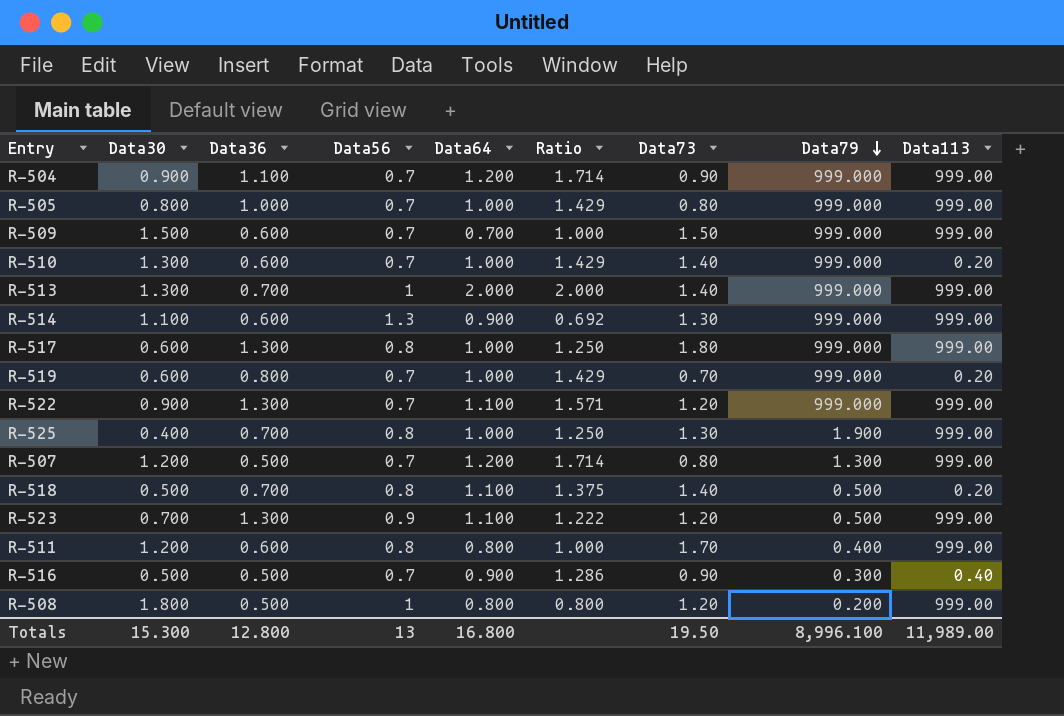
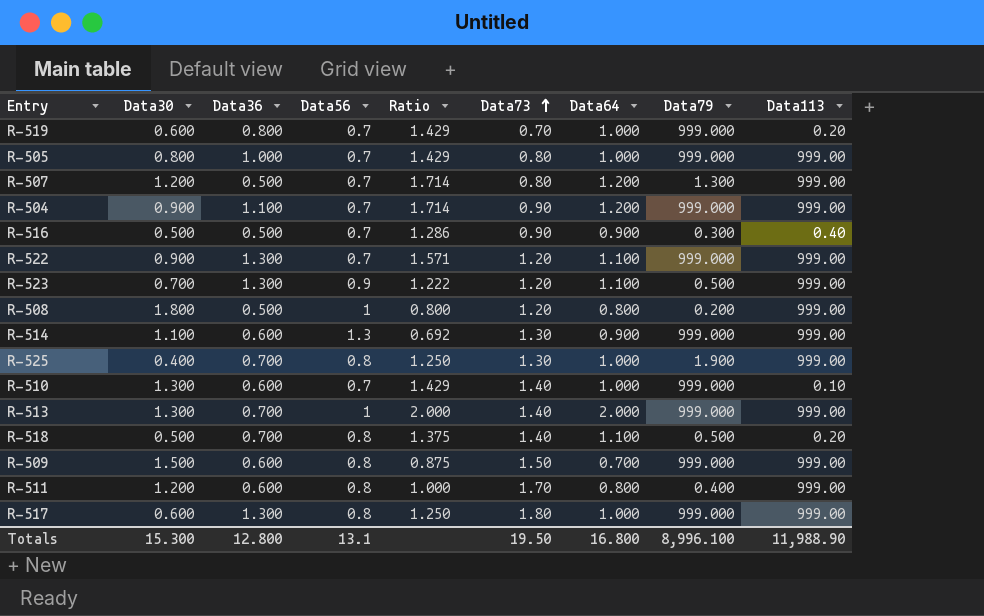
row order: Data79 descending -> Data73 ascending
column Data64 | position: 5 -> 7
R-510 | Data113: 0.20 -> 0.10
R-509 | Data56: 0.7 -> 0.8
R-509 | Ratio: 1.000 -> 0.875
Totals | Data56: 13 -> 13.1
Totals | Data113: 11,989.00 -> 11,988.90

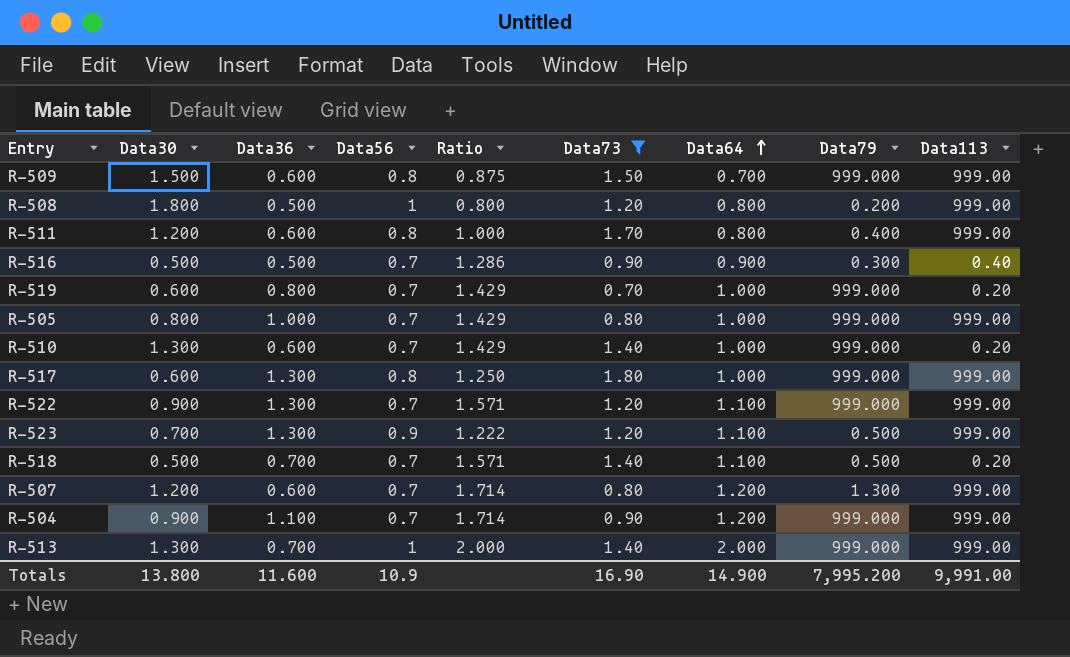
filter: none -> Data73 != 1.30
row order: Data73 ascending -> Data64 ascending
R-510 | Data113: 0.10 -> 0.20
R-518 | Data56: 0.8 -> 0.7
R-518 | Ratio: 1.375 -> 1.571
R-507 | Data36: 0.500 -> 0.600
Totals | Data30: 15.300 -> 13.800
Totals | Data36: 12.800 -> 11.600
Totals | Data56: 13.1 -> 10.9
Totals | Data73: 19.50 -> 16.90
Totals | Data64: 16.800 -> 14.900
Totals | Data79: 8,996.100 -> 7,995.200
Totals | Data113: 11,988.90 -> 9,991.00

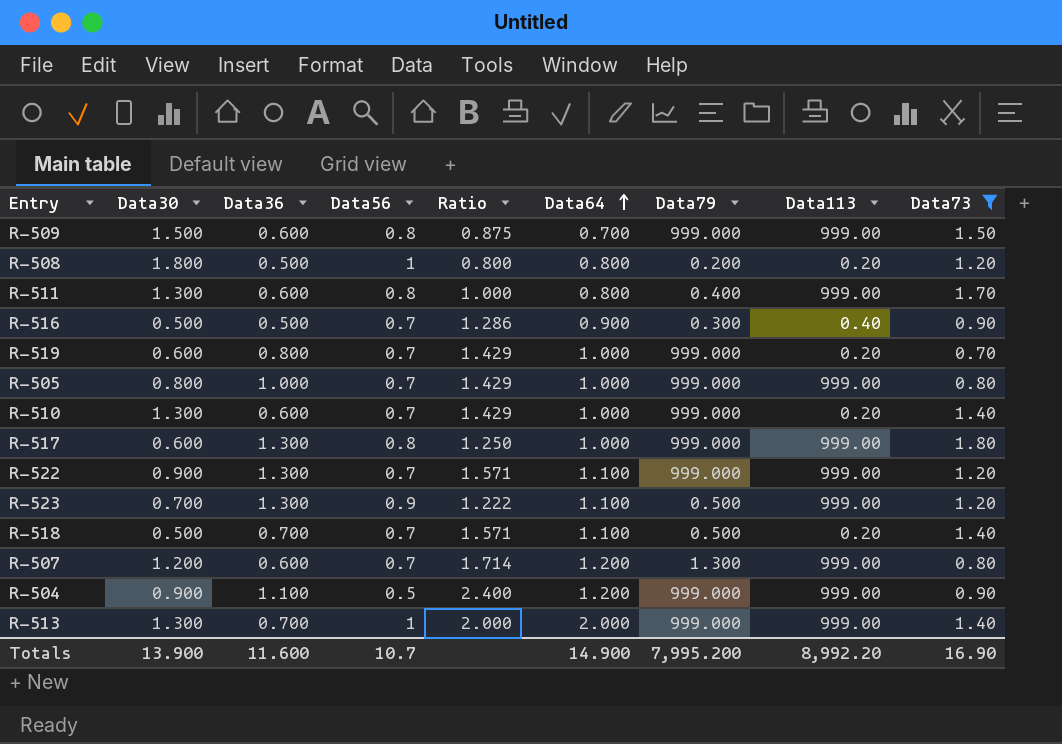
column Data73 | position: 6 -> 9
R-508 | Data113: 999.00 -> 0.20
R-511 | Data30: 1.200 -> 1.300
R-504 | Data56: 0.7 -> 0.5
R-504 | Ratio: 1.714 -> 2.400
Totals | Data30: 13.800 -> 13.900
Totals | Data56: 10.9 -> 10.7
Totals | Data113: 9,991.00 -> 8,992.20

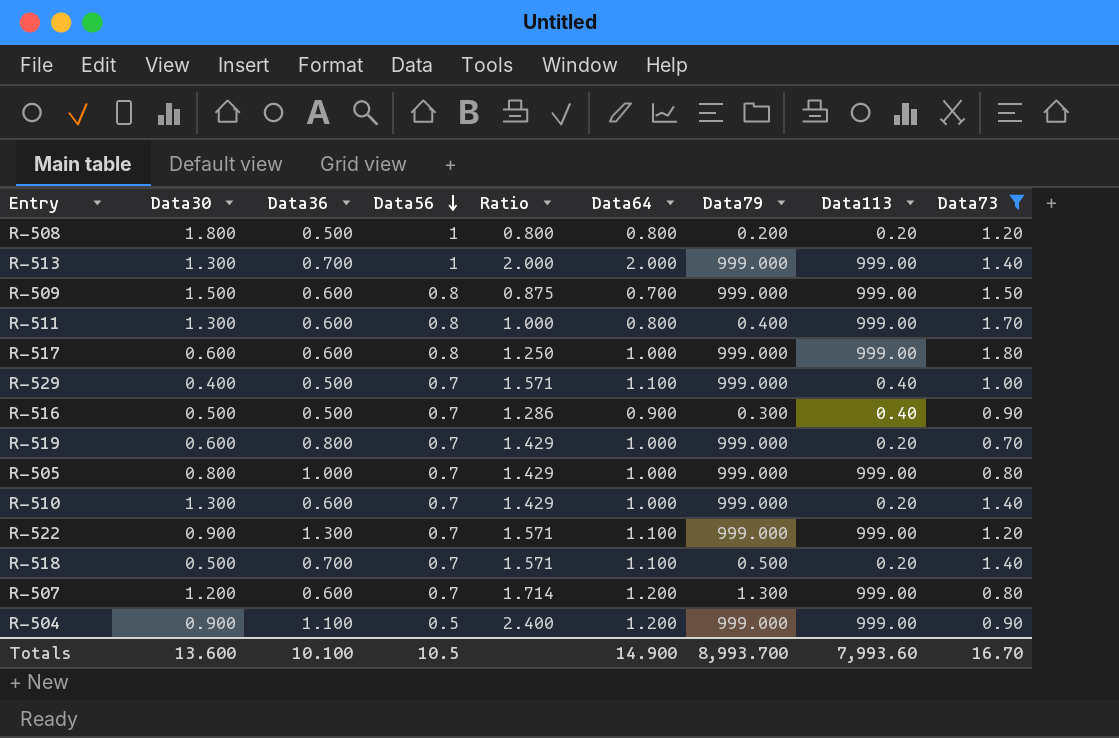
row order: Data64 ascending -> Data56 descending
row R-523: 0.700 | 1.300 | 0.9 | 1.222 | 1.100 | 0.500 | 999.00 | 1.20 -> none
R-517 | Data36: 1.300 -> 0.600
row R-529: none -> 0.400 | 0.500 | 0.7 | 1.571 | 1.100 | 999.000 | 0.40 | 1.00
Totals | Data30: 13.900 -> 13.600
Totals | Data36: 11.600 -> 10.100
Totals | Data56: 10.7 -> 10.5
Totals | Data79: 7,995.200 -> 8,993.700
Totals | Data113: 8,992.20 -> 7,993.60
Totals | Data73: 16.90 -> 16.70

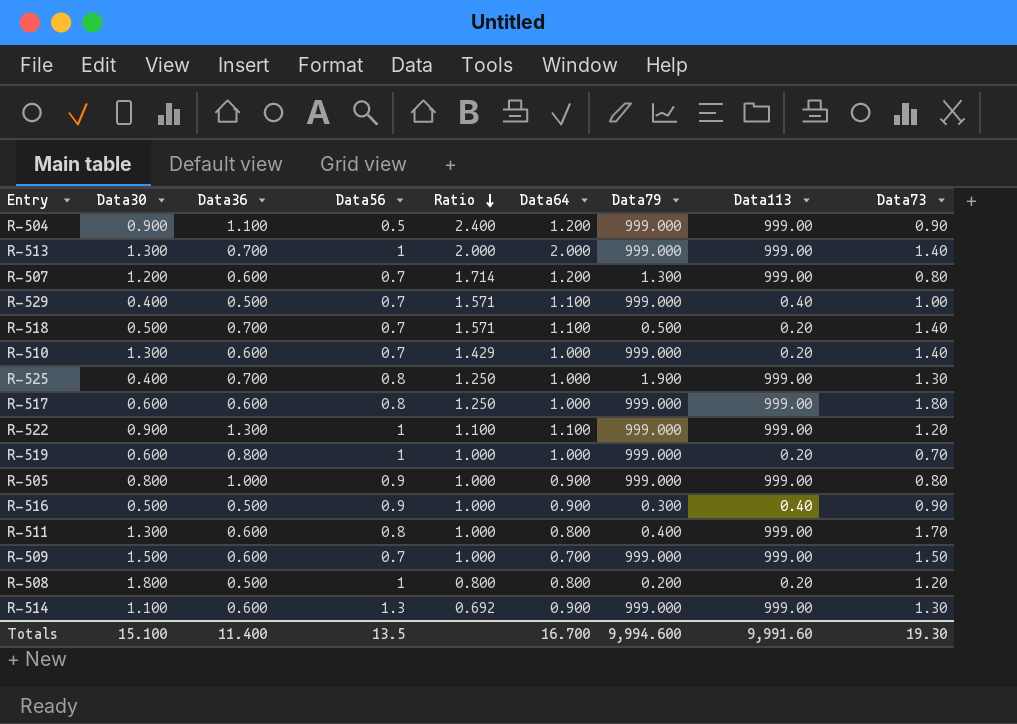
filter: Data73 != 1.30 -> none
row order: Data56 descending -> Ratio descending
R-522 | Data56: 0.7 -> 1
R-522 | Ratio: 1.571 -> 1.100
R-519 | Data56: 0.7 -> 1
R-519 | Ratio: 1.429 -> 1.000
R-505 | Data56: 0.7 -> 0.9
R-505 | Ratio: 1.429 -> 1.000
R-505 | Data64: 1.000 -> 0.900
R-516 | Data56: 0.7 -> 0.9
R-516 | Ratio: 1.286 -> 1.000
R-509 | Data56: 0.8 -> 0.7
R-509 | Ratio: 0.875 -> 1.000
Totals | Data30: 13.600 -> 15.100
Totals | Data36: 10.100 -> 11.400
Totals | Data56: 10.5 -> 13.5
Totals | Data64: 14.900 -> 16.700
Totals | Data79: 8,993.700 -> 9,994.600
Totals | Data113: 7,993.60 -> 9,991.60
Totals | Data73: 16.70 -> 19.30

